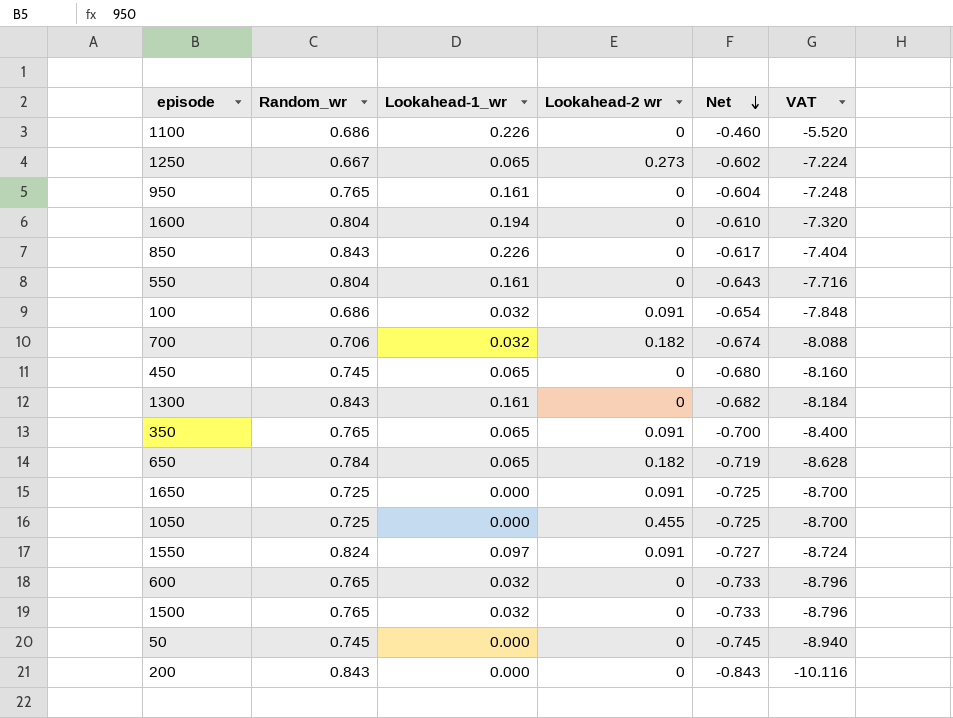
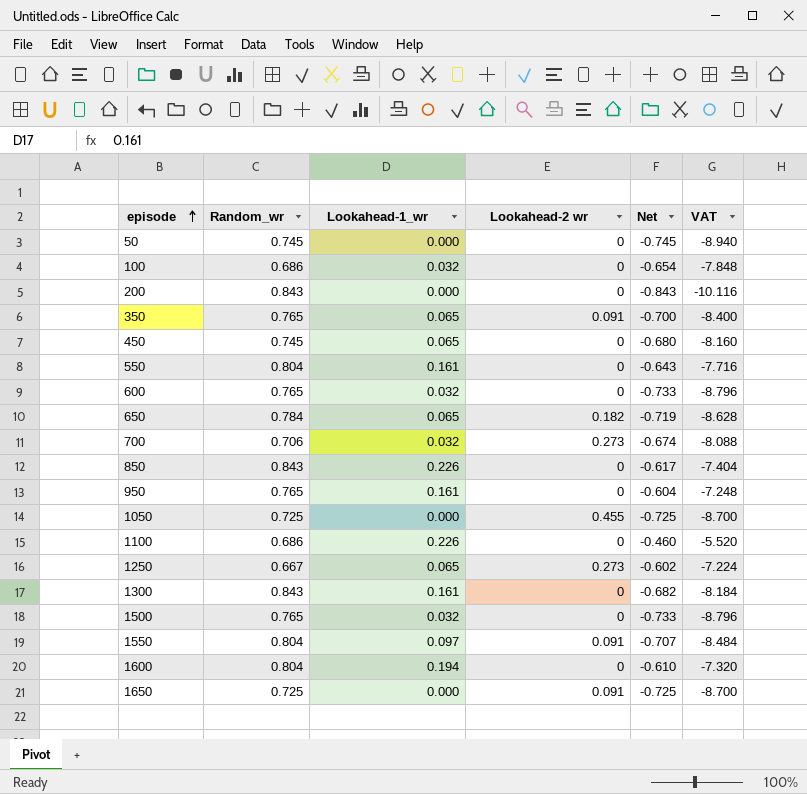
row order: Net descending -> episode ascending
100 | Lookahead-2 wr: 0.091 -> 0
700 | Lookahead-2 wr: 0.182 -> 0.273
1550 | Random_wr: 0.824 -> 0.804
1550 | Net: -0.727 -> -0.707
1550 | VAT: -8.724 -> -8.484

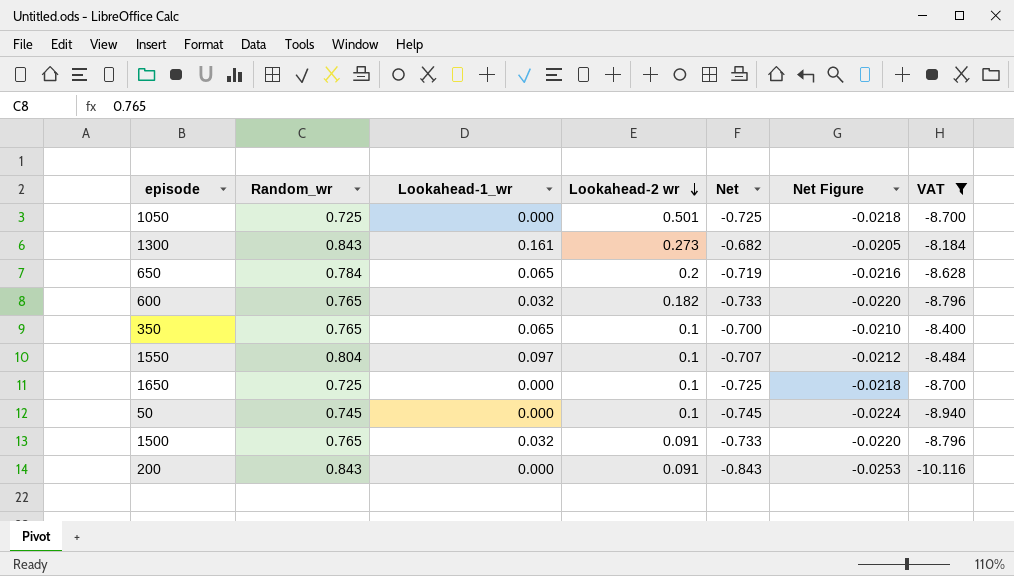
filter: none -> VAT <= -8.184
row order: episode ascending -> Lookahead-2 wr descending
column Net Figure | formula: none -> [Net] * 0.03
1050 | Lookahead-2 wr: 0.455 -> 0.501
1300 | Lookahead-2 wr: 0 -> 0.273
650 | Lookahead-2 wr: 0.182 -> 0.2
600 | Lookahead-2 wr: 0 -> 0.182
350 | Lookahead-2 wr: 0.091 -> 0.1
1550 | Lookahead-2 wr: 0.091 -> 0.1
1650 | Lookahead-2 wr: 0.091 -> 0.1
50 | Lookahead-2 wr: 0 -> 0.1
1500 | Lookahead-2 wr: 0 -> 0.091
200 | Lookahead-2 wr: 0 -> 0.091

